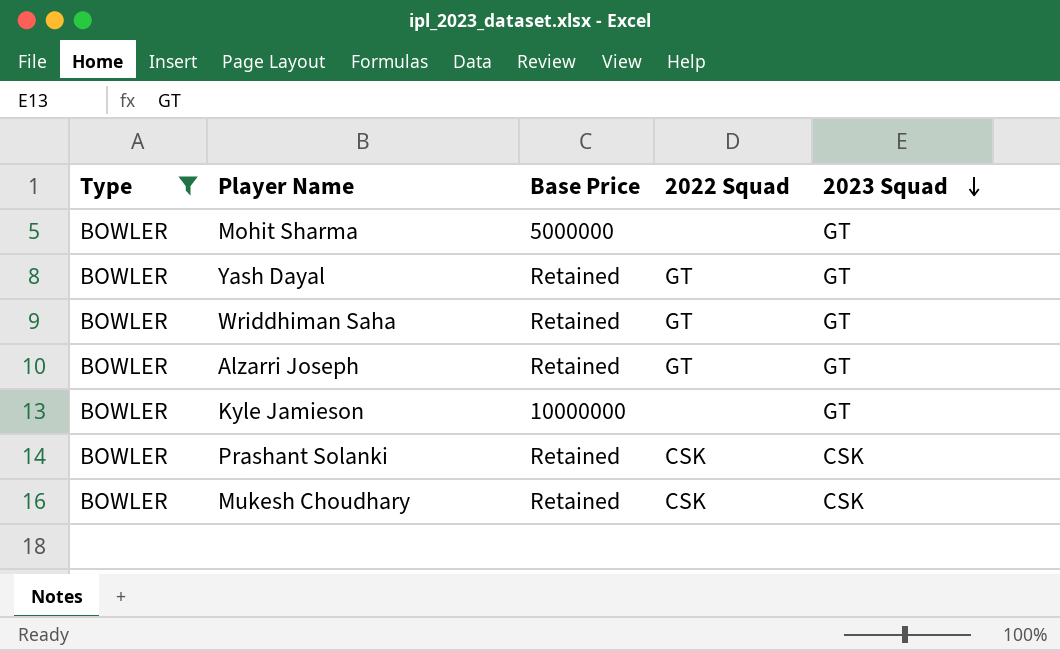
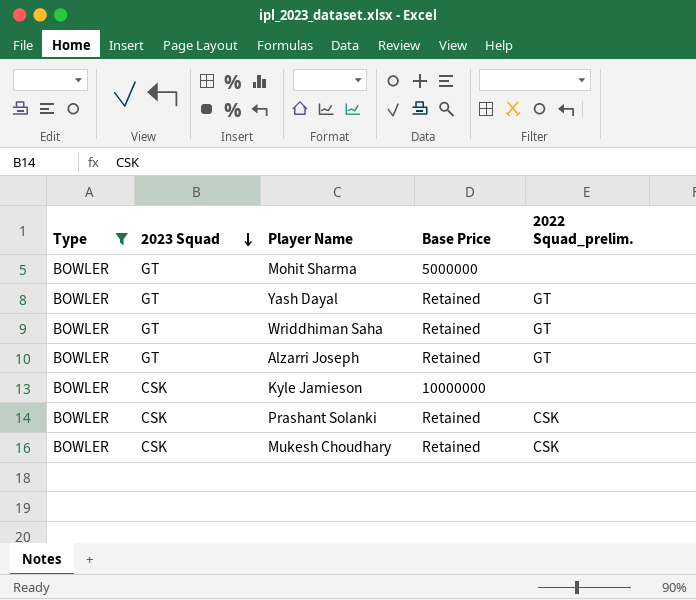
column 2023 Squad | position: 5 -> 2
column name: 2022 Squad -> 2022 Squad_prelim.
Kyle Jamieson | 2023 Squad: GT -> CSK

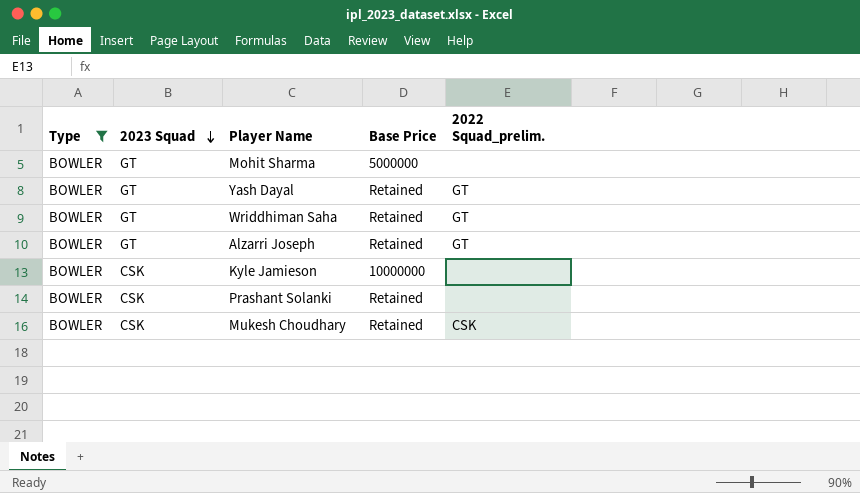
Prashant Solanki | 2022 Squad_prelim.: CSK -> none

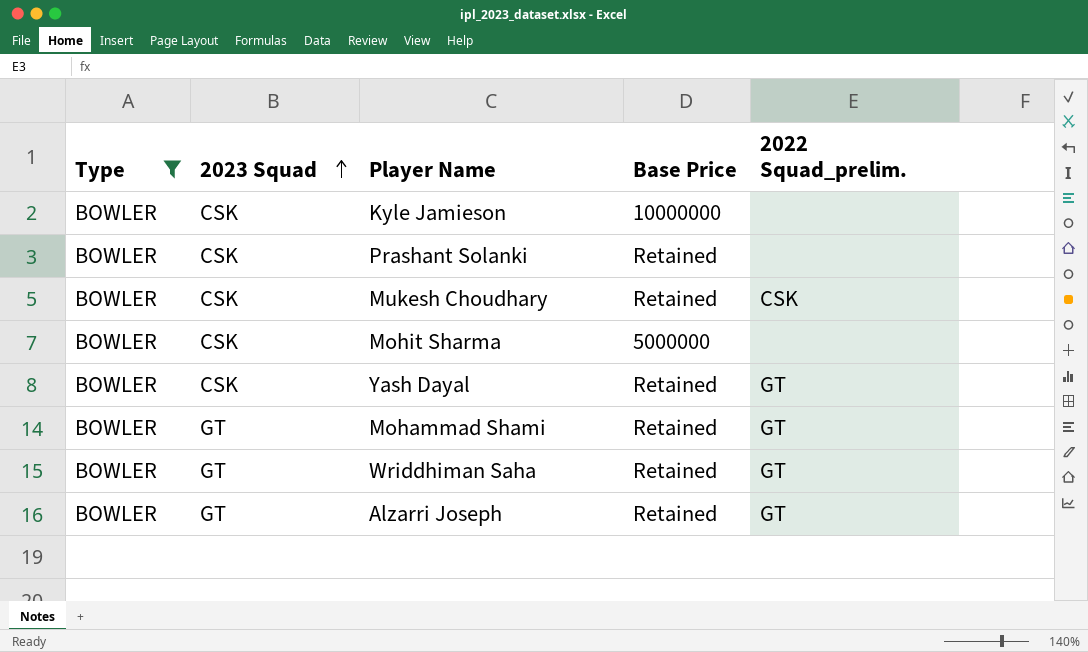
row order: 2023 Squad descending -> 2023 Squad ascending
Mohit Sharma | 2023 Squad: GT -> CSK
Yash Dayal | 2023 Squad: GT -> CSK
row Mohammad Shami: none -> BOWLER | GT | Retained | GT

